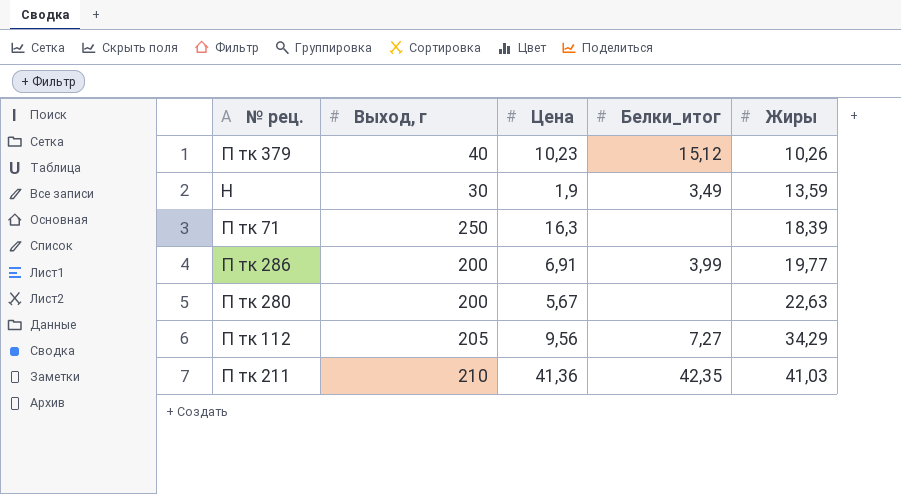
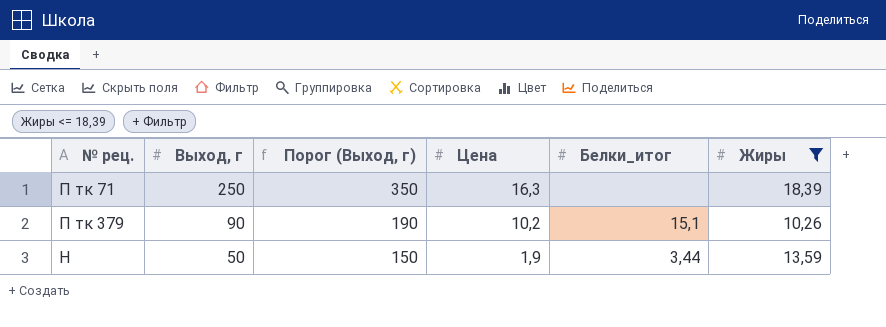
filter: none -> Жиры <= 18,39
row order: Жиры ascending -> Выход, г descending
column Порог (Выход, г) | formula: none -> [Выход, г] + 100
П тк 379 | Выход, г: 40 -> 90
П тк 379 | Цена: 10,23 -> 10,2
П тк 379 | Белки_итог: 15,12 -> 15,1
Н | Выход, г: 30 -> 50
Н | Белки_итог: 3,49 -> 3,44

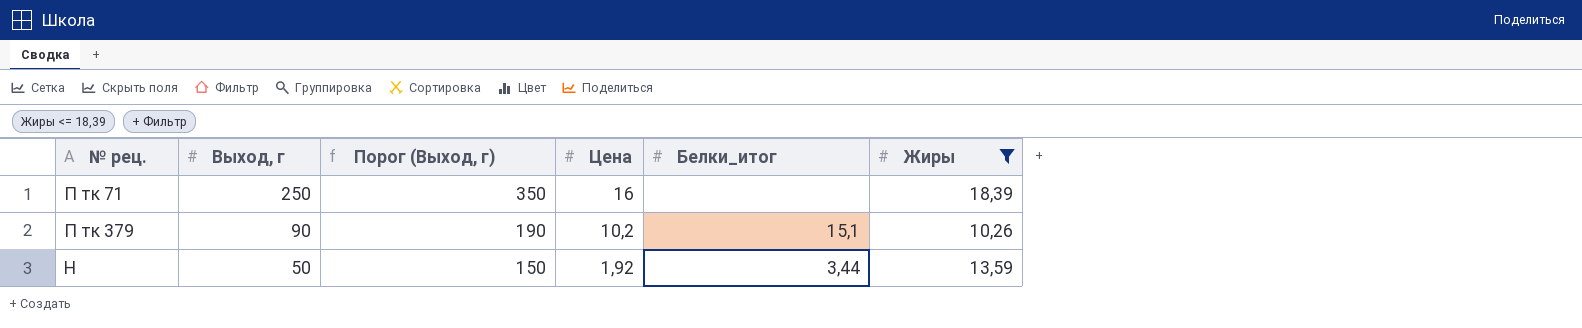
П тк 71 | Цена: 16,3 -> 16
Н | Цена: 1,9 -> 1,92

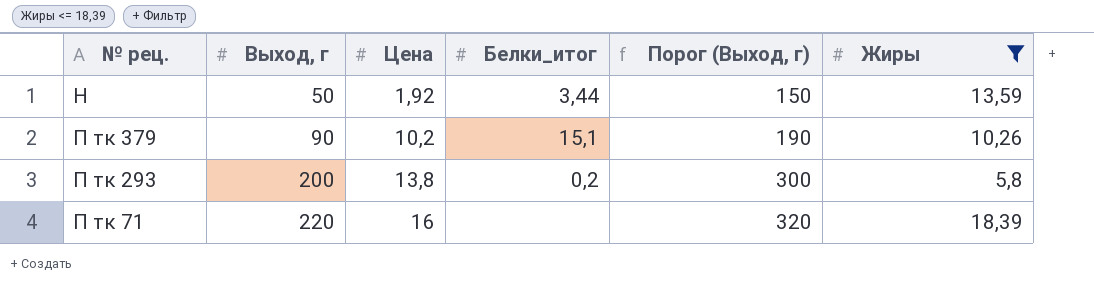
row order: Выход, г descending -> Выход, г ascending
column Порог (Выход, г) | position: 3 -> 5
row П тк 293: none -> 200 | 13,8 | 0,2 | 300 | 5,8
П тк 71 | Выход, г: 250 -> 220
П тк 71 | Порог (Выход, г): 350 -> 320

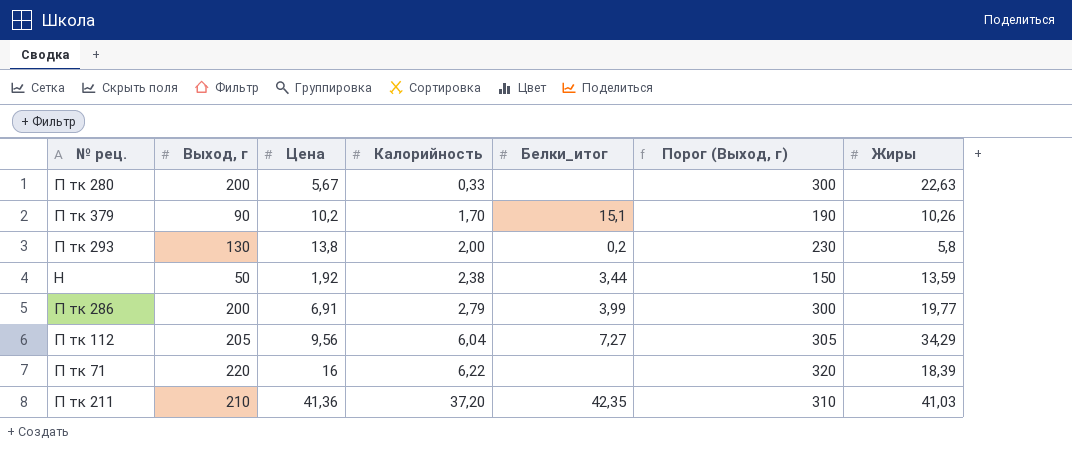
filter: Жиры <= 18,39 -> none
row order: Выход, г ascending -> Калорийность ascending
column Калорийность | position: none -> 4
П тк 293 | Выход, г: 200 -> 130
П тк 293 | Порог (Выход, г): 300 -> 230

